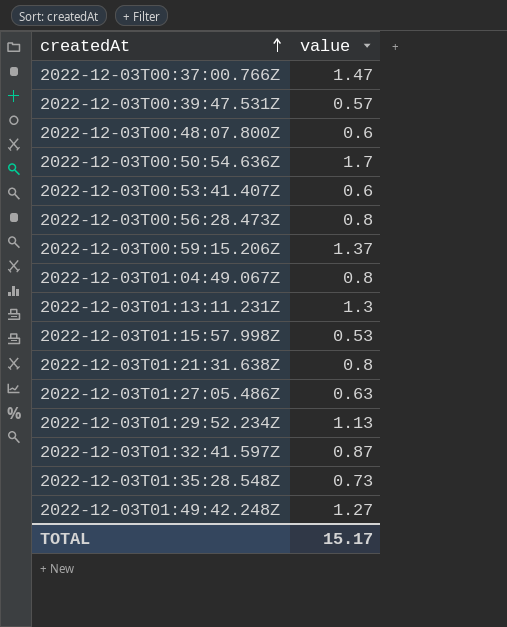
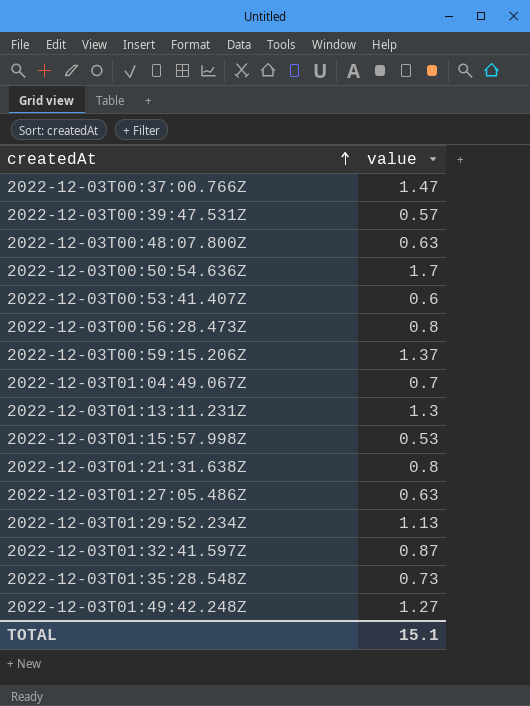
2022-12-03T00:48:07.800Z | value: 0.6 -> 0.63
2022-12-03T01:04:49.067Z | value: 0.8 -> 0.7
TOTAL | value: 15.17 -> 15.1

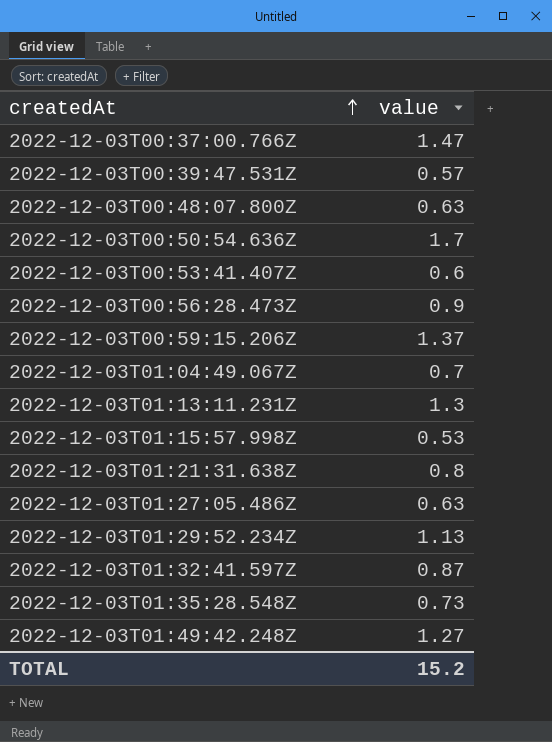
2022-12-03T00:56:28.473Z | value: 0.8 -> 0.9
TOTAL | value: 15.1 -> 15.2

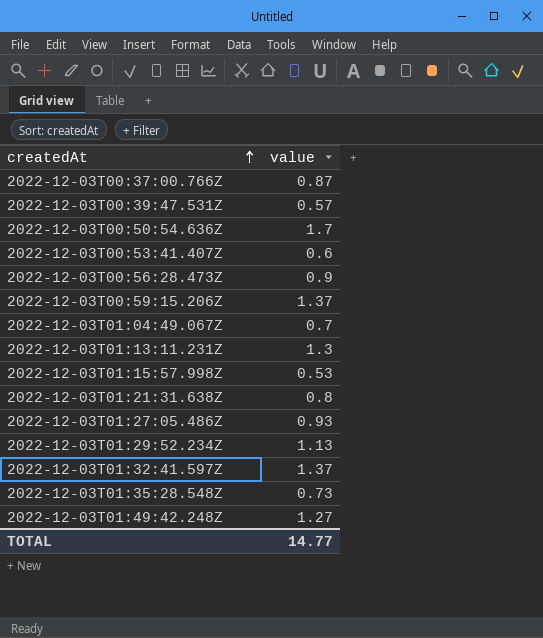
row 2022-12-03T00:48:07.800Z: 0.63 -> none
2022-12-03T00:37:00.766Z | value: 1.47 -> 0.87
2022-12-03T01:27:05.486Z | value: 0.63 -> 0.93
2022-12-03T01:32:41.597Z | value: 0.87 -> 1.37
TOTAL | value: 15.2 -> 14.77

